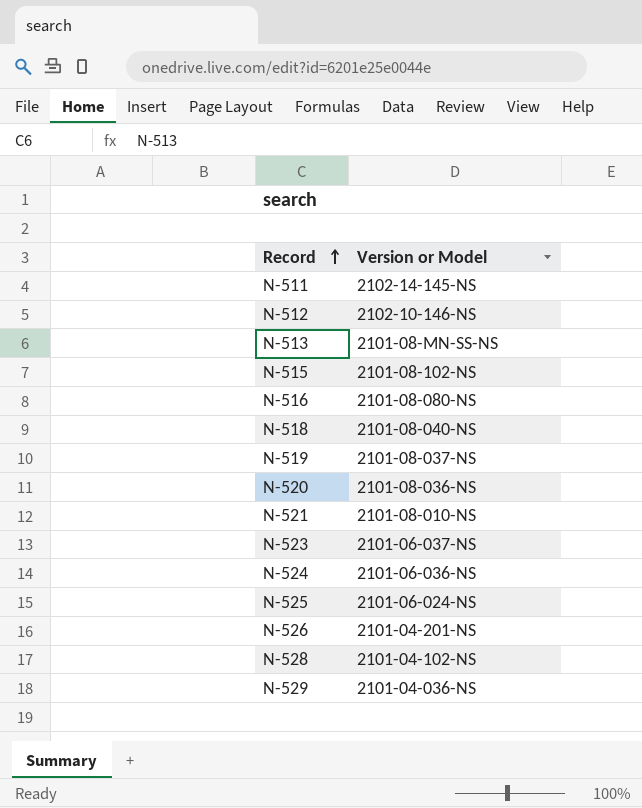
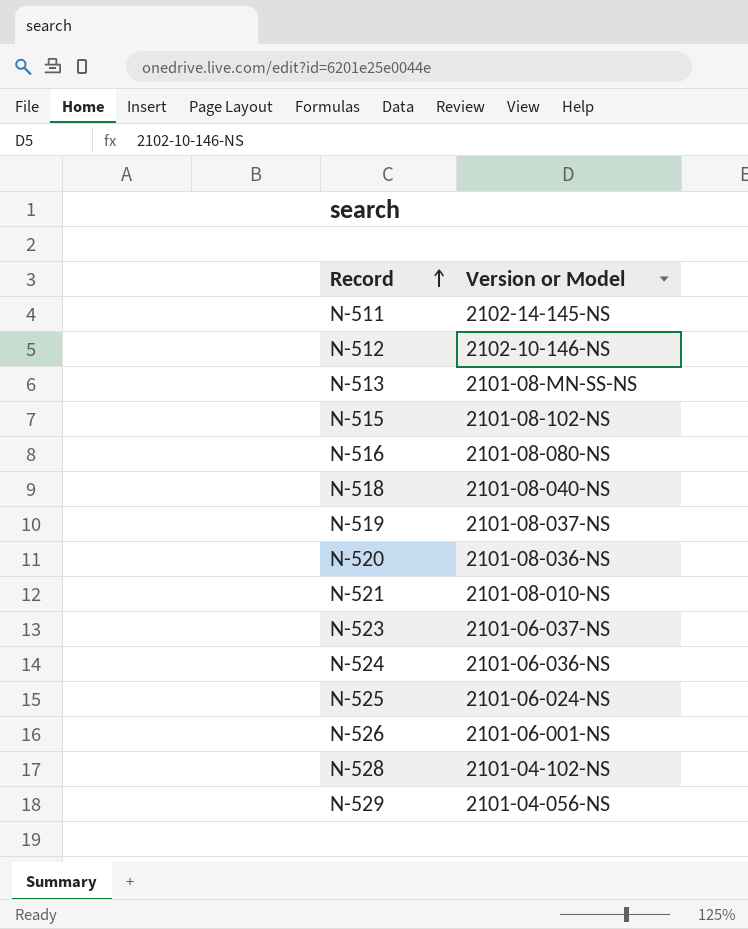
N-526 | Version or Model: 2101-04-201-NS -> 2101-06-001-NS
N-529 | Version or Model: 2101-04-036-NS -> 2101-04-056-NS

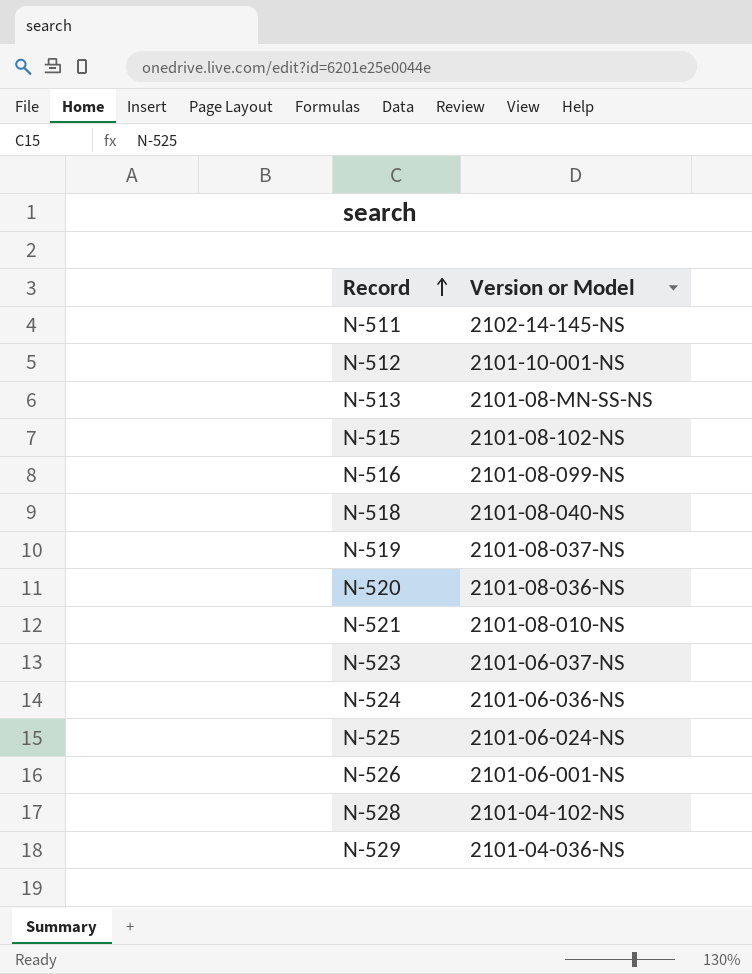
N-512 | Version or Model: 2102-10-146-NS -> 2101-10-001-NS
N-516 | Version or Model: 2101-08-080-NS -> 2101-08-099-NS
N-529 | Version or Model: 2101-04-056-NS -> 2101-04-036-NS

